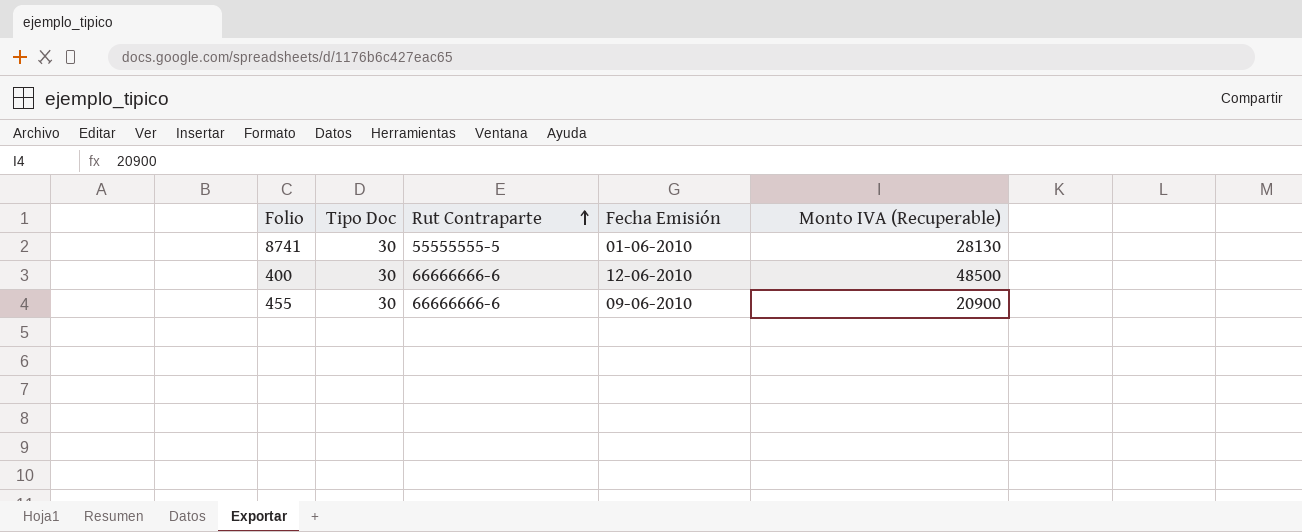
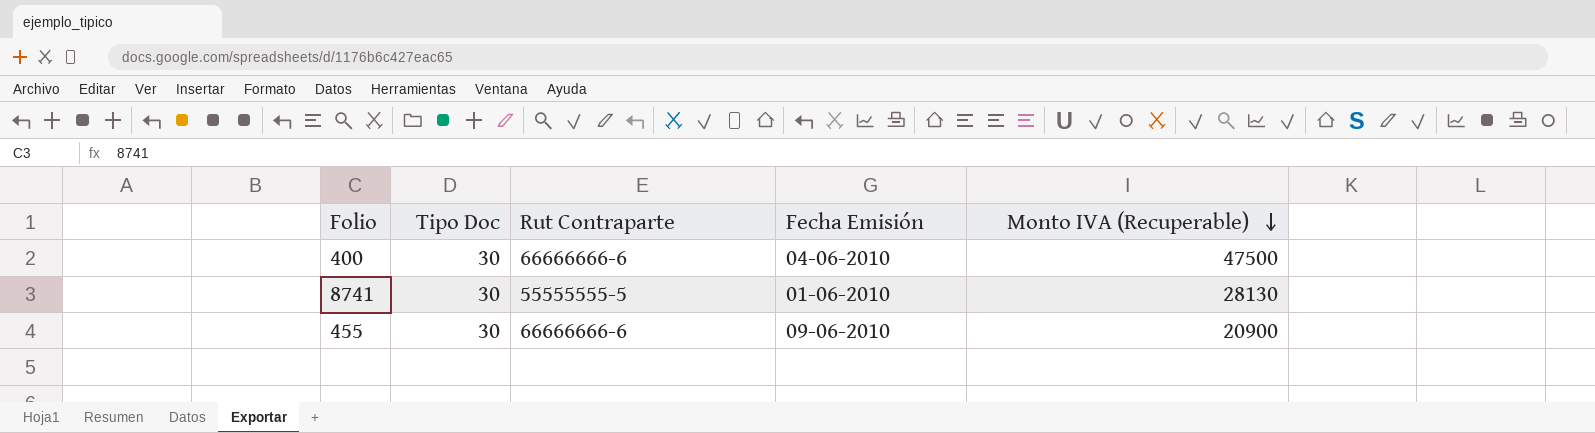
row order: Rut Contraparte ascending -> Monto IVA (Recuperable) descending
400 | Fecha Emisión: 12-06-2010 -> 04-06-2010
400 | Monto IVA (Recuperable): 48500 -> 47500

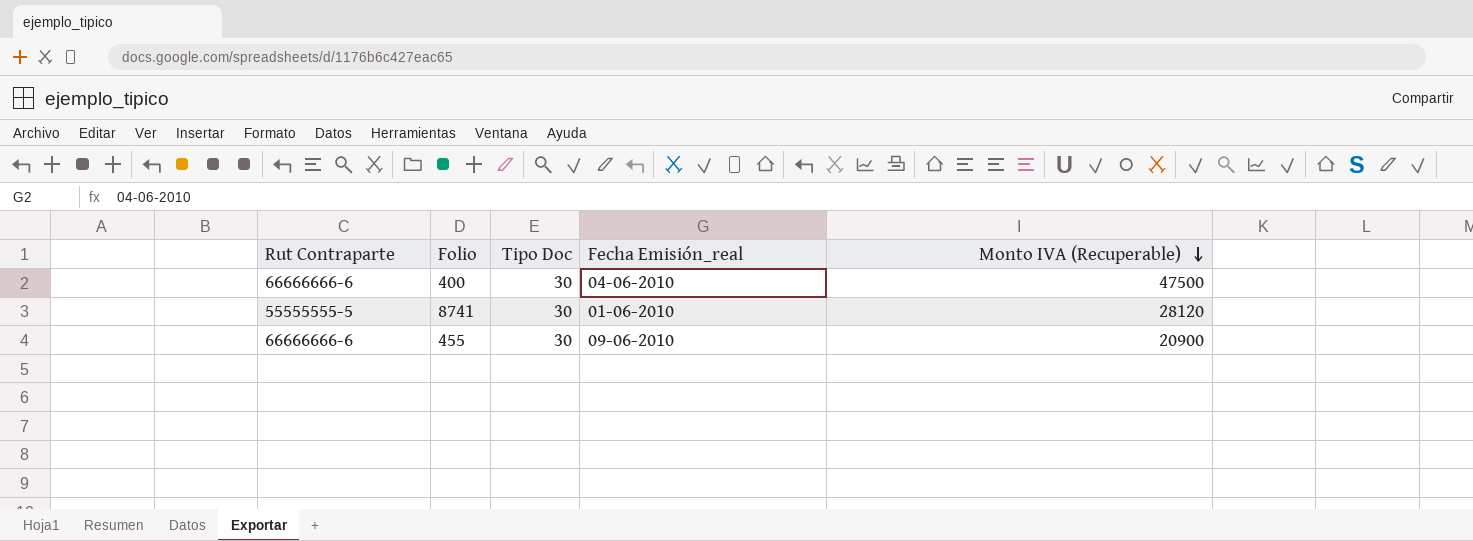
column Rut Contraparte | position: 3 -> 1
column name: Fecha Emisión -> Fecha Emisión_real
8741 | Monto IVA (Recuperable): 28130 -> 28120

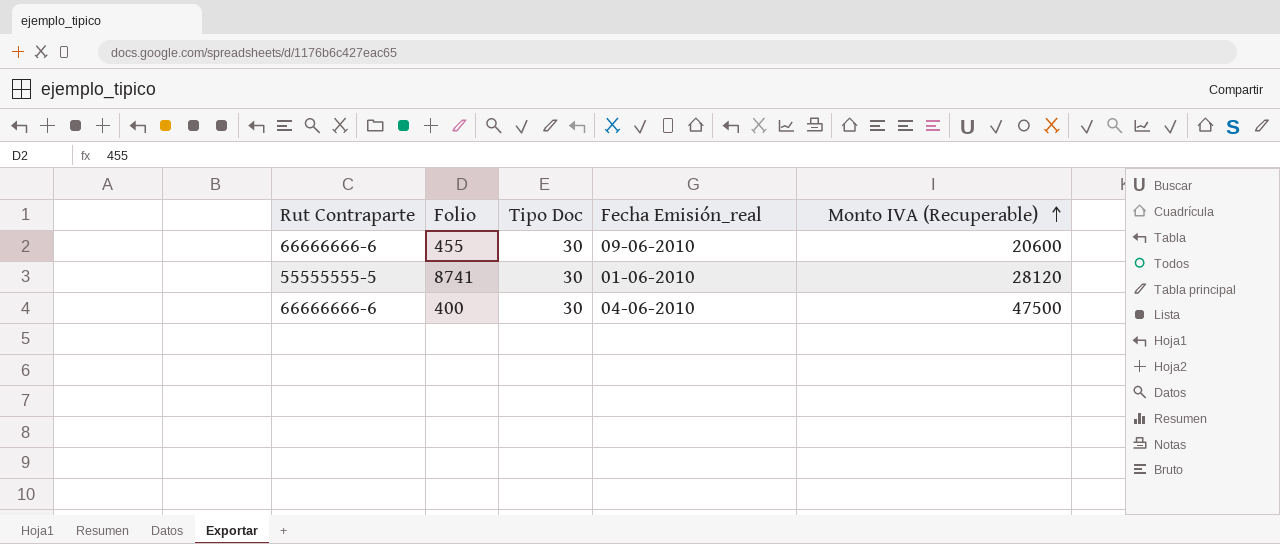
row order: Monto IVA (Recuperable) descending -> Monto IVA (Recuperable) ascending
455 | Monto IVA (Recuperable): 20900 -> 20600

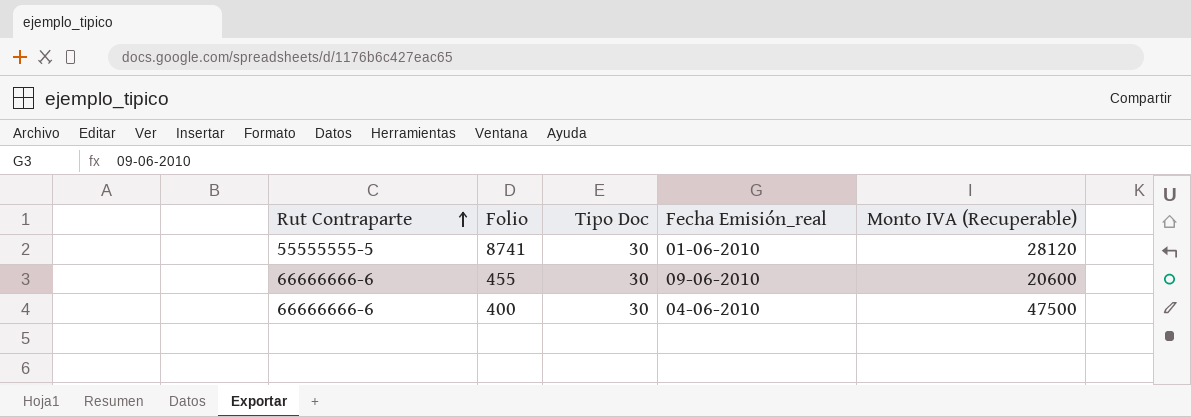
row order: Monto IVA (Recuperable) ascending -> Rut Contraparte ascending

